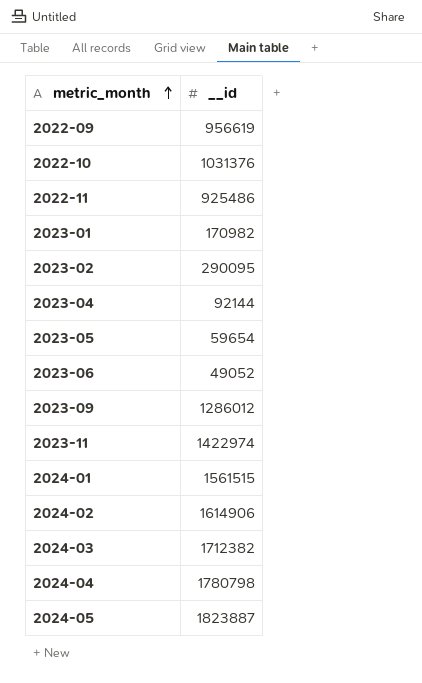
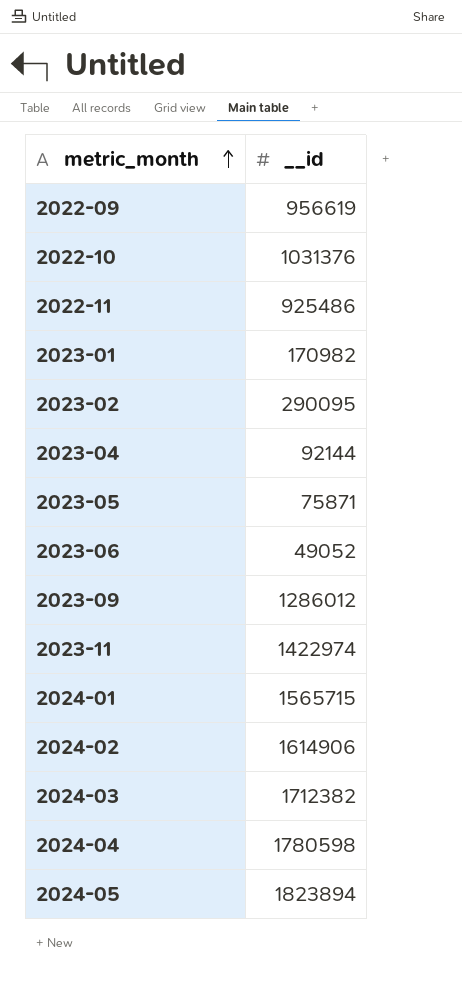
2023-05 | __id: 59654 -> 75871
2024-01 | __id: 1561515 -> 1565715
2024-04 | __id: 1780798 -> 1780598
2024-05 | __id: 1823887 -> 1823894

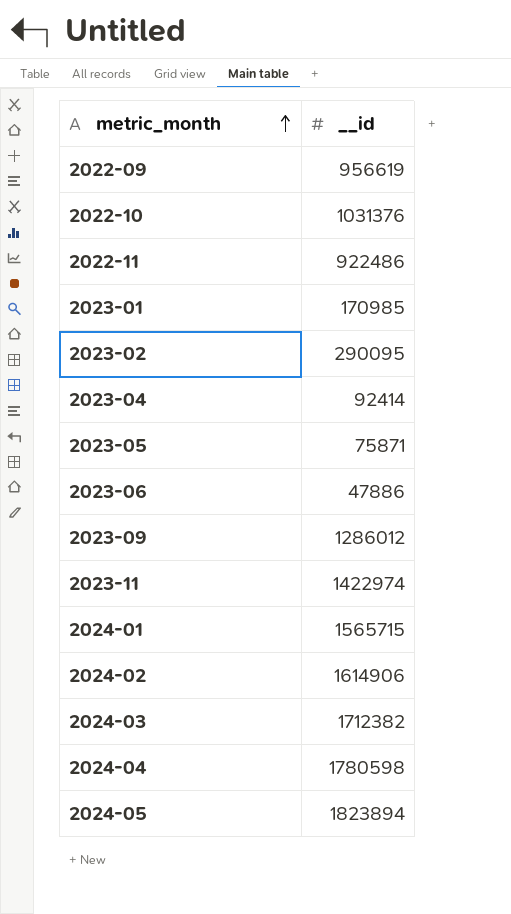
2022-11 | __id: 925486 -> 922486
2023-01 | __id: 170982 -> 170985
2023-04 | __id: 92144 -> 92414
2023-06 | __id: 49052 -> 47886

